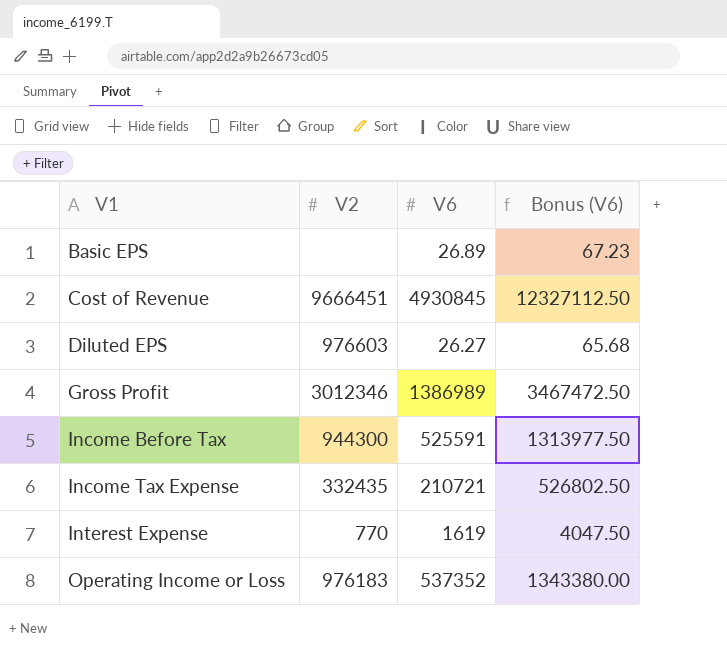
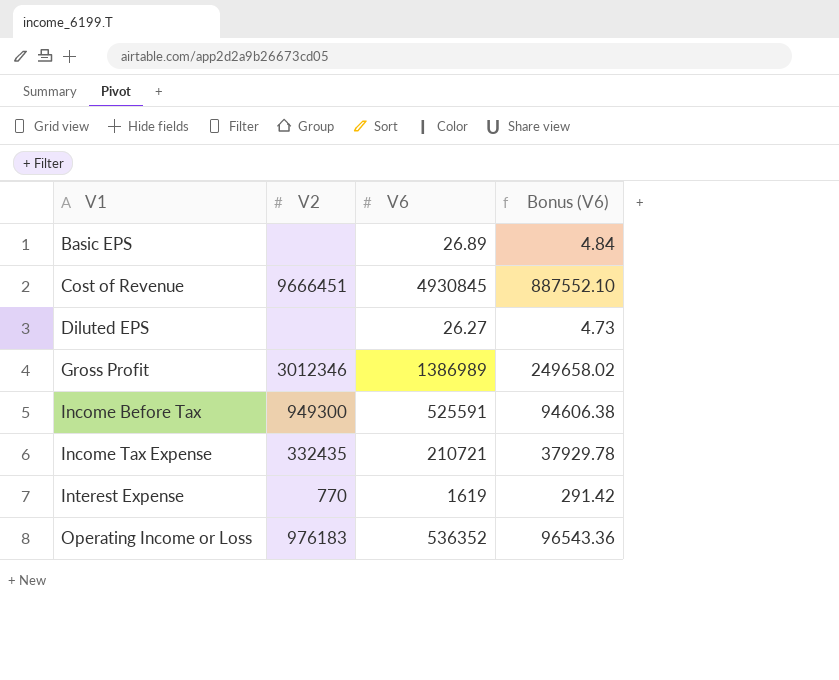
column Bonus (V6) | formula: [V6] * 2.5 -> [V6] * 0.18
Diluted EPS | V2: 976603 -> none
Income Before Tax | V2: 944300 -> 949300
Operating Income or Loss | V6: 537352 -> 536352

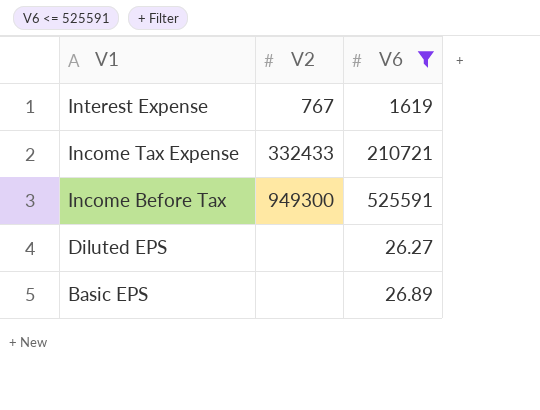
filter: none -> V6 <= 525591
row order: V1 ascending -> V1 descending
column Bonus (V6) | formula: [V6] * 0.18 -> none
Interest Expense | V2: 770 -> 767
Income Tax Expense | V2: 332435 -> 332433

